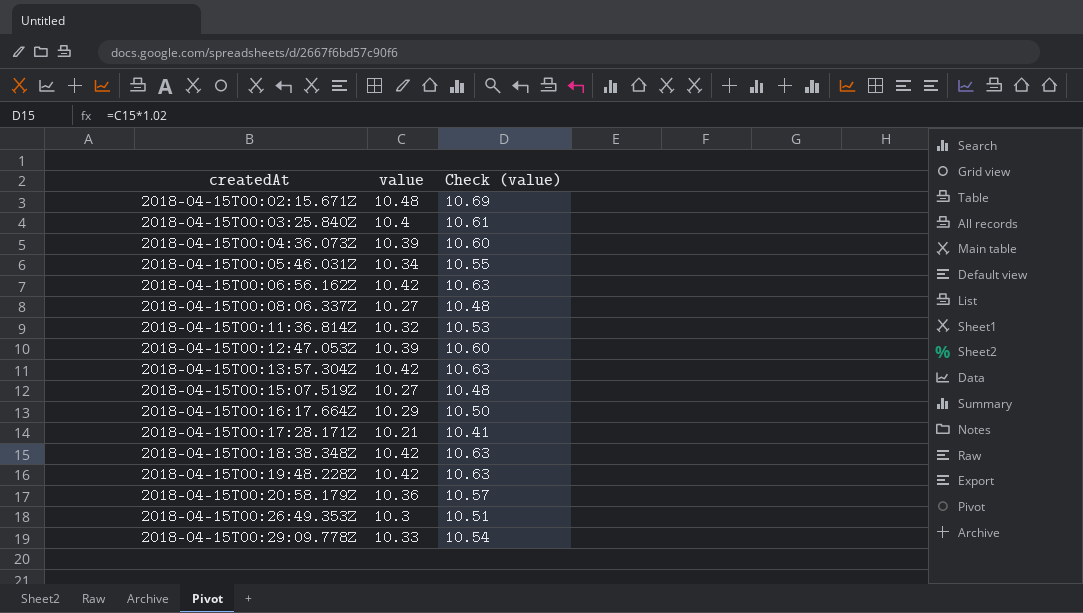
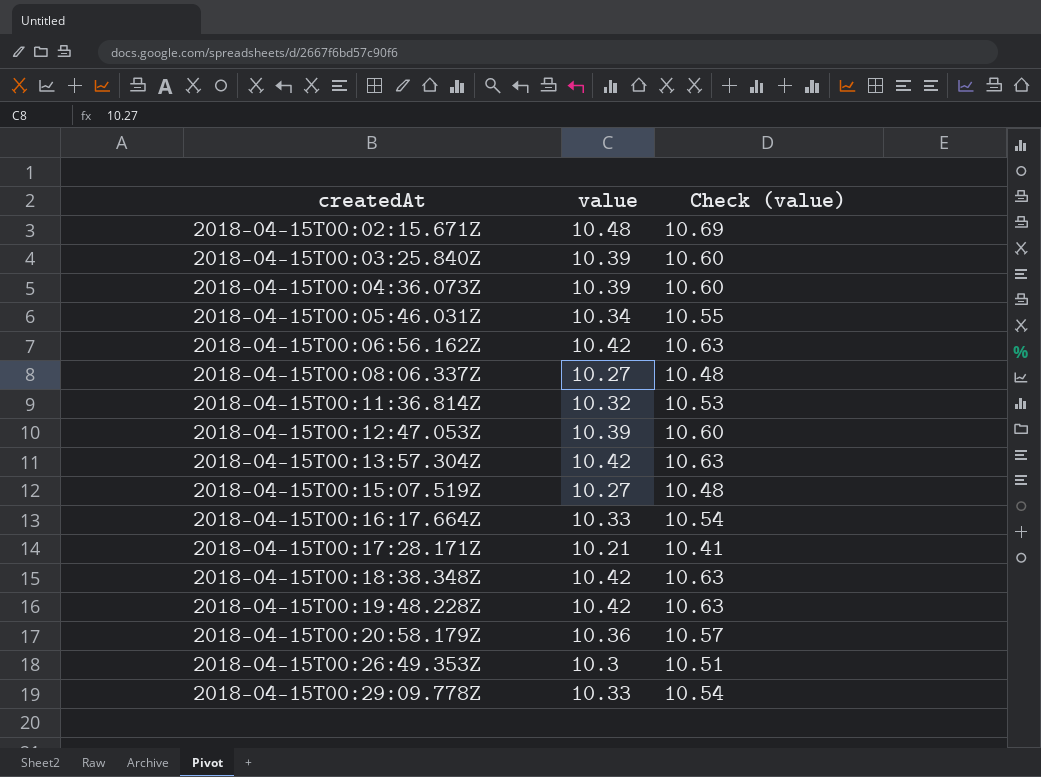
2018-04-15T00:03:25.840Z | value: 10.4 -> 10.39
2018-04-15T00:03:25.840Z | Check (value): 10.61 -> 10.60
2018-04-15T00:16:17.664Z | value: 10.29 -> 10.33
2018-04-15T00:16:17.664Z | Check (value): 10.50 -> 10.54

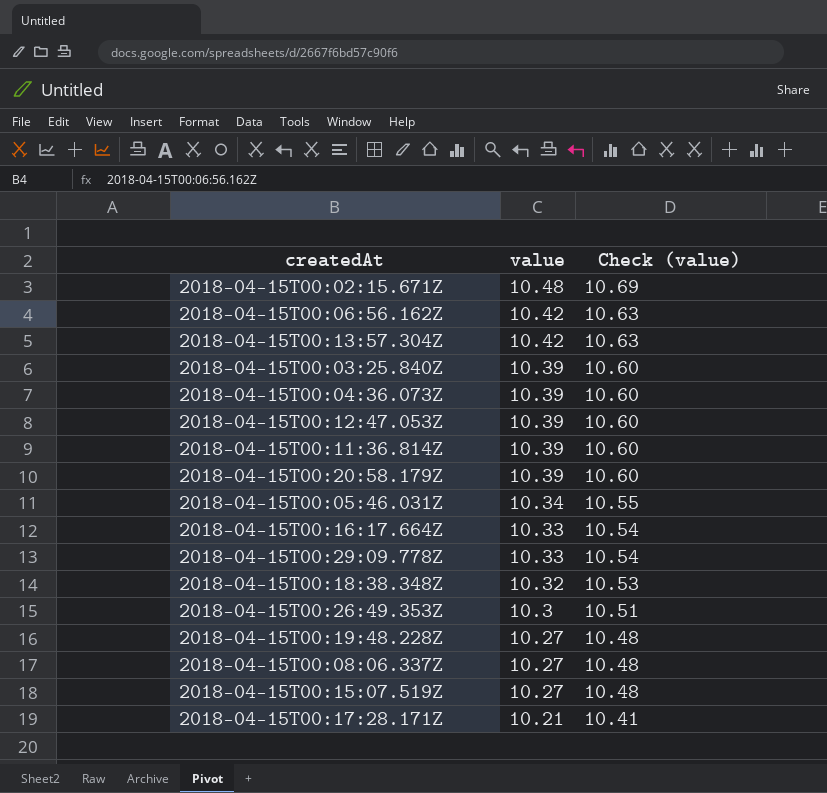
row order: createdAt ascending -> value descending
2018-04-15T00:11:36.814Z | value: 10.32 -> 10.39
2018-04-15T00:11:36.814Z | Check (value): 10.53 -> 10.60
2018-04-15T00:20:58.179Z | value: 10.36 -> 10.39
2018-04-15T00:20:58.179Z | Check (value): 10.57 -> 10.60
2018-04-15T00:18:38.348Z | value: 10.42 -> 10.32
2018-04-15T00:18:38.348Z | Check (value): 10.63 -> 10.53
2018-04-15T00:19:48.228Z | value: 10.42 -> 10.27
2018-04-15T00:19:48.228Z | Check (value): 10.63 -> 10.48

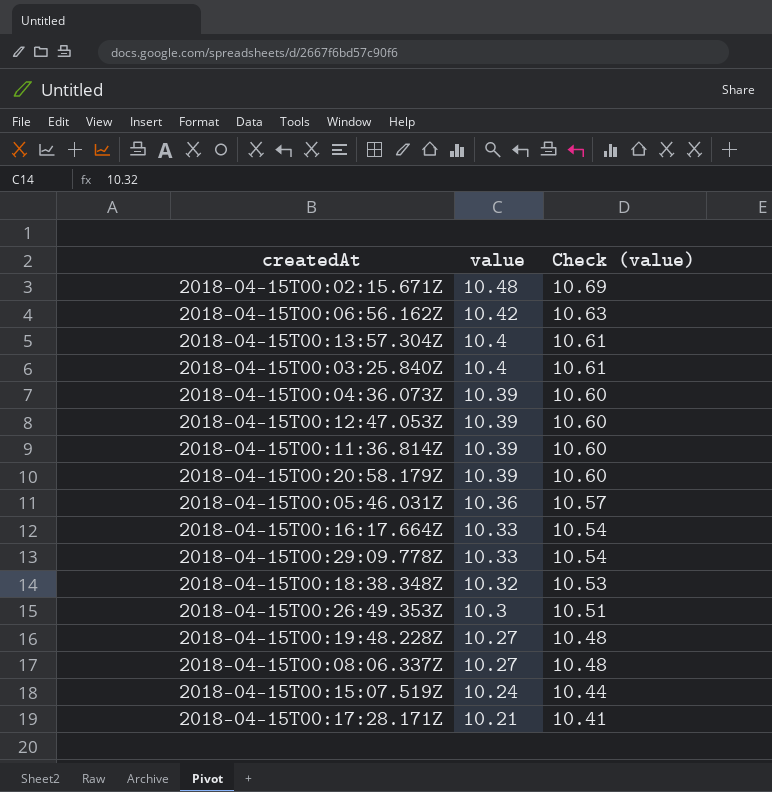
2018-04-15T00:13:57.304Z | value: 10.42 -> 10.4
2018-04-15T00:13:57.304Z | Check (value): 10.63 -> 10.61
2018-04-15T00:03:25.840Z | value: 10.39 -> 10.4
2018-04-15T00:03:25.840Z | Check (value): 10.60 -> 10.61
2018-04-15T00:05:46.031Z | value: 10.34 -> 10.36
2018-04-15T00:05:46.031Z | Check (value): 10.55 -> 10.57
2018-04-15T00:15:07.519Z | value: 10.27 -> 10.24
2018-04-15T00:15:07.519Z | Check (value): 10.48 -> 10.44

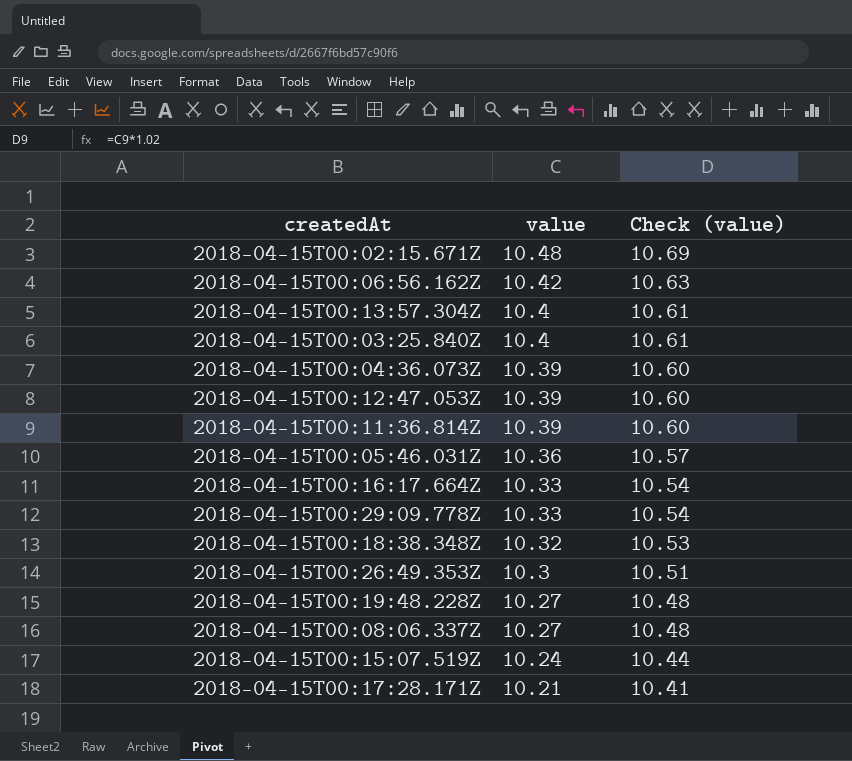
row 2018-04-15T00:20:58.179Z: 10.39 | 10.60 -> none

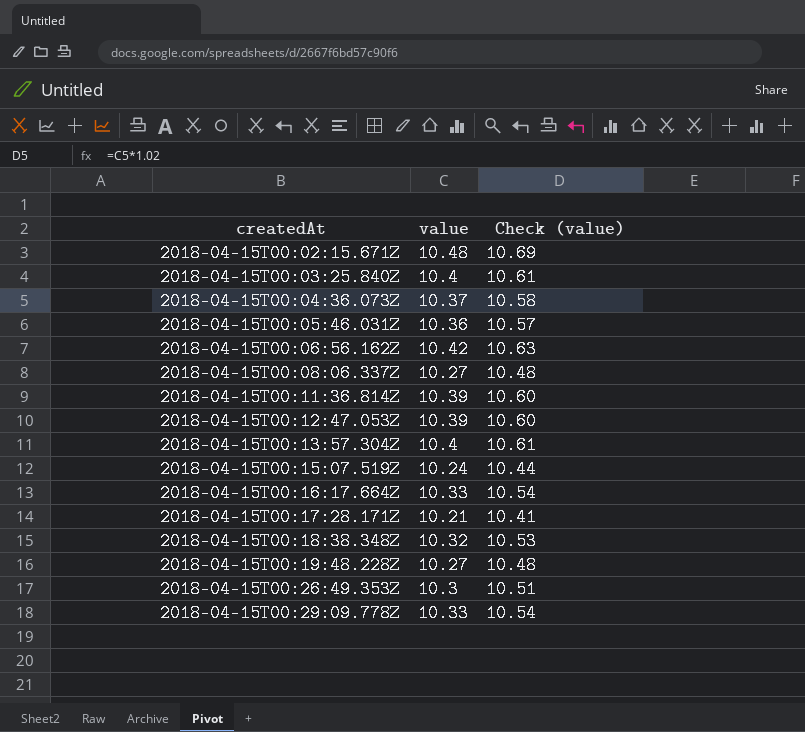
row order: value descending -> createdAt ascending
2018-04-15T00:04:36.073Z | value: 10.39 -> 10.37
2018-04-15T00:04:36.073Z | Check (value): 10.60 -> 10.58

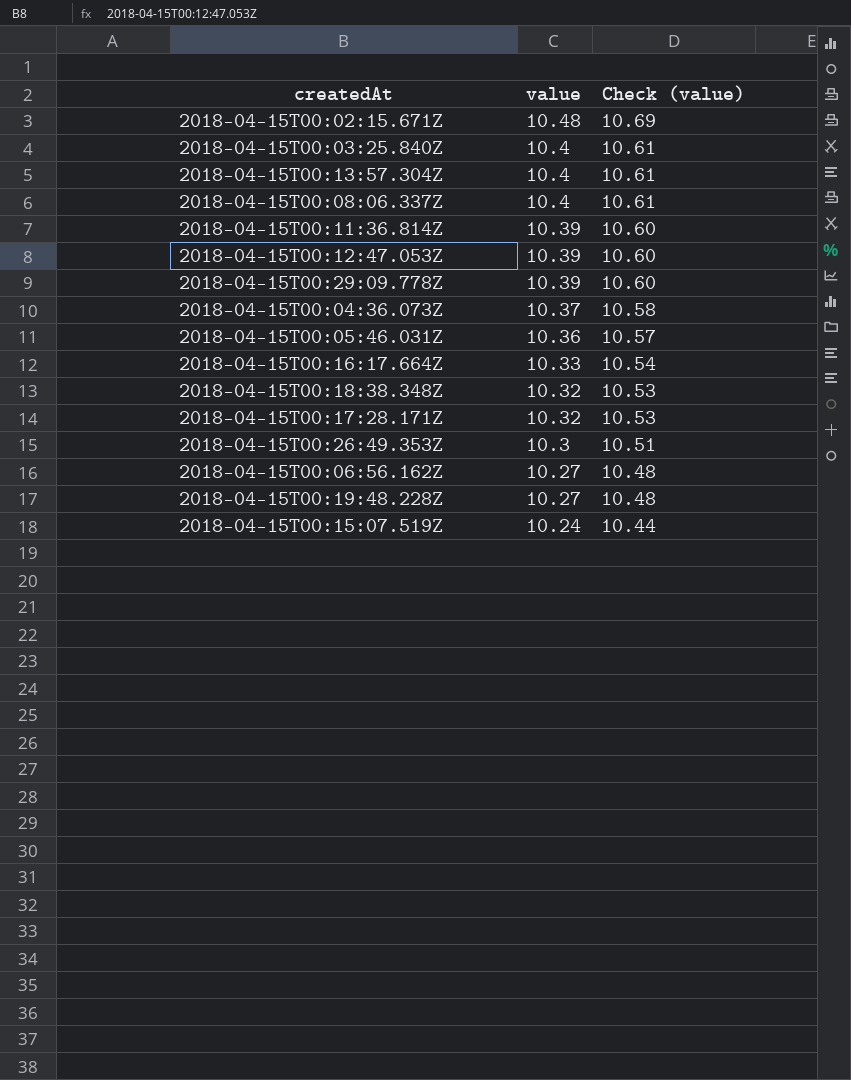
row order: createdAt ascending -> value descending
2018-04-15T00:08:06.337Z | value: 10.27 -> 10.4
2018-04-15T00:08:06.337Z | Check (value): 10.48 -> 10.61
2018-04-15T00:29:09.778Z | value: 10.33 -> 10.39
2018-04-15T00:29:09.778Z | Check (value): 10.54 -> 10.60
2018-04-15T00:17:28.171Z | value: 10.21 -> 10.32
2018-04-15T00:17:28.171Z | Check (value): 10.41 -> 10.53
2018-04-15T00:06:56.162Z | value: 10.42 -> 10.27
2018-04-15T00:06:56.162Z | Check (value): 10.63 -> 10.48

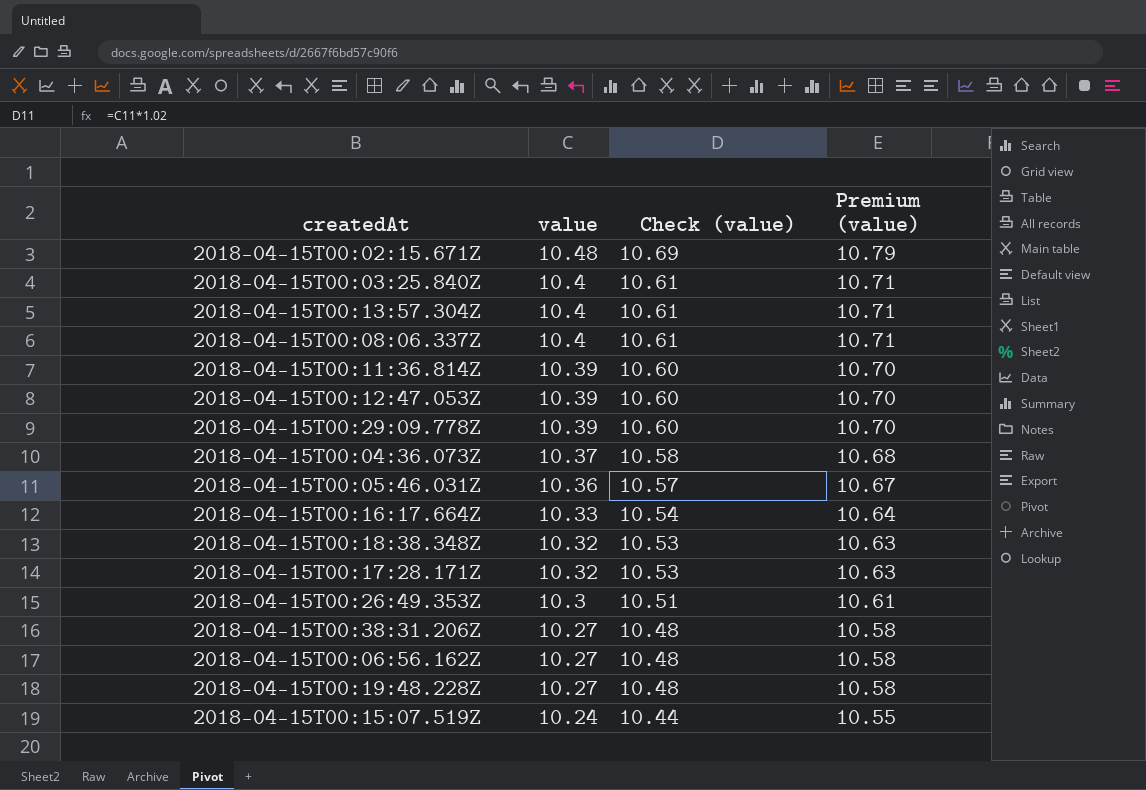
column Premium (value) | formula: none -> [value] * 1.03
row 2018-04-15T00:38:31.206Z: none -> 10.27 | 10.48 | 10.58

